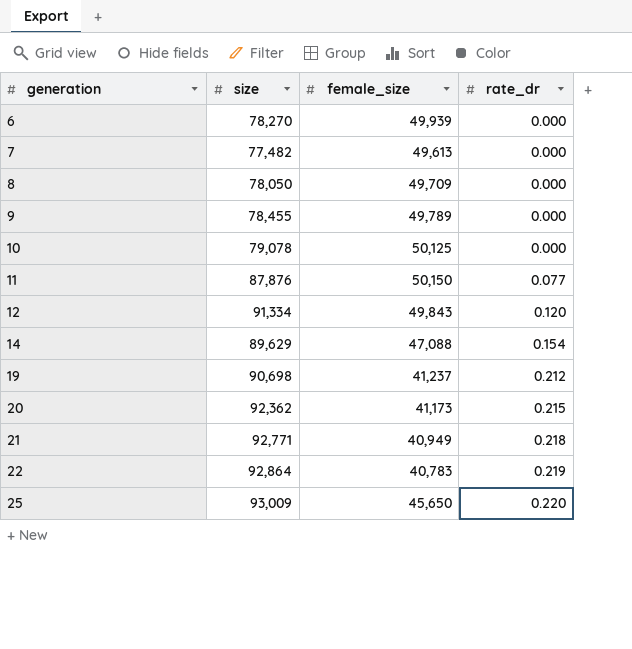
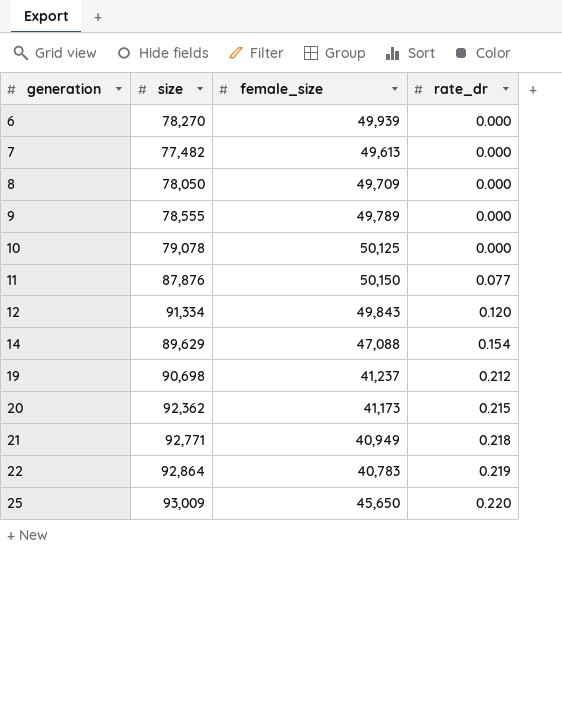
9 | size: 78,455 -> 78,555

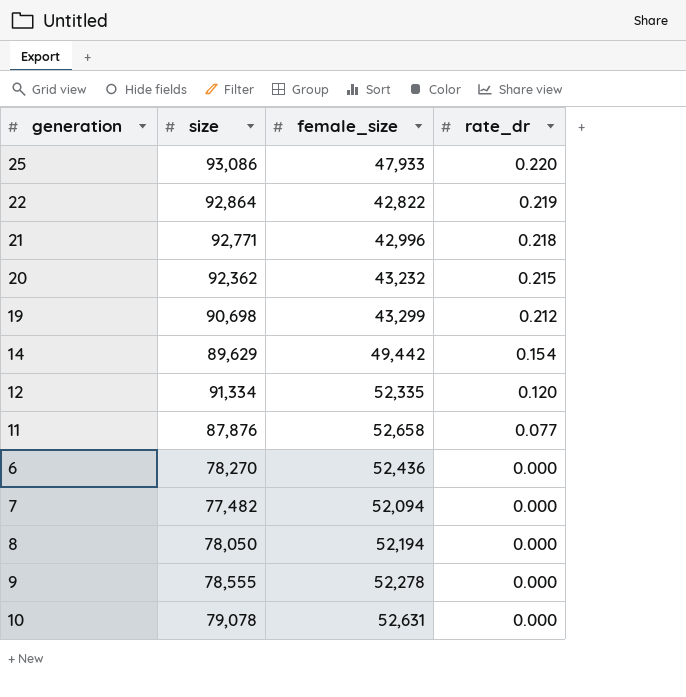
row order: generation ascending -> rate_dr descending
25 | size: 93,009 -> 93,086
25 | female_size: 45,650 -> 47,933
22 | female_size: 40,783 -> 42,822
21 | female_size: 40,949 -> 42,996
20 | female_size: 41,173 -> 43,232
19 | female_size: 41,237 -> 43,299
14 | female_size: 47,088 -> 49,442
12 | female_size: 49,843 -> 52,335
11 | female_size: 50,150 -> 52,658
6 | female_size: 49,939 -> 52,436
7 | female_size: 49,613 -> 52,094
8 | female_size: 49,709 -> 52,194
9 | female_size: 49,789 -> 52,278
10 | female_size: 50,125 -> 52,631

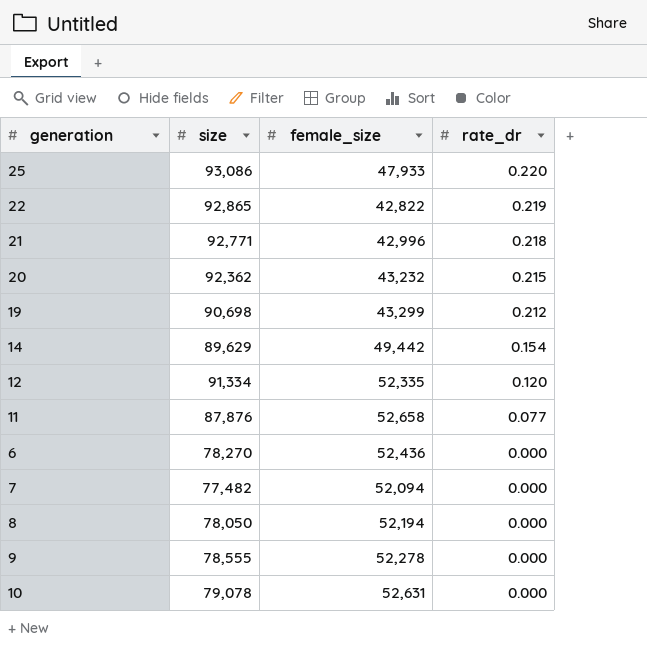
22 | size: 92,864 -> 92,865

